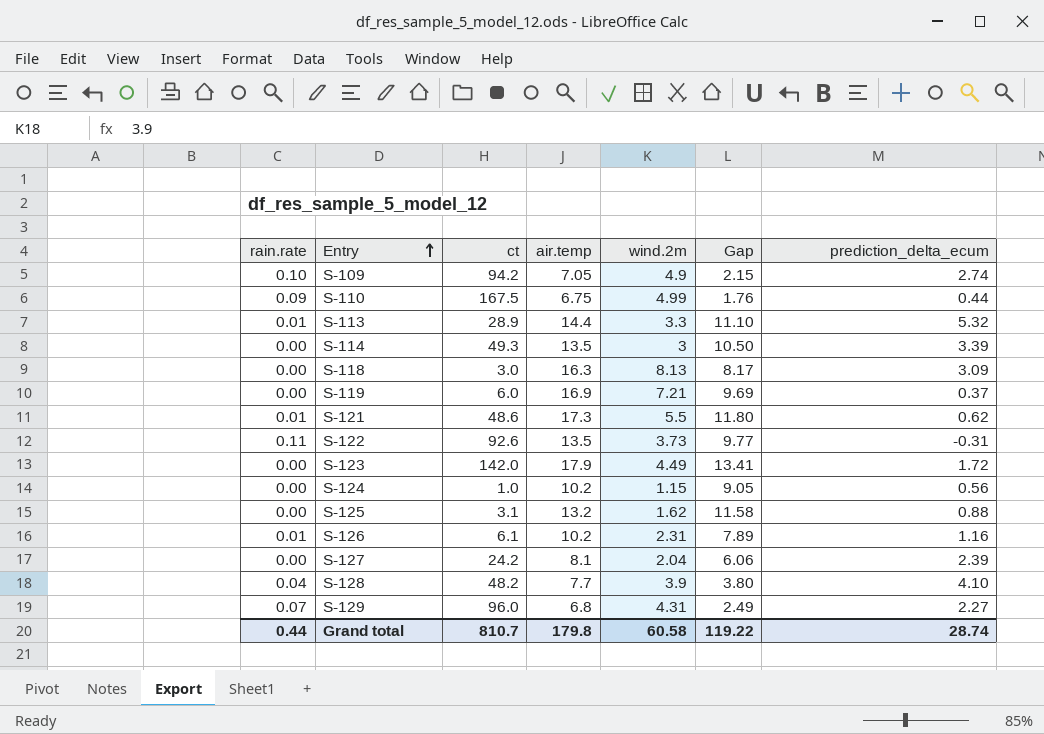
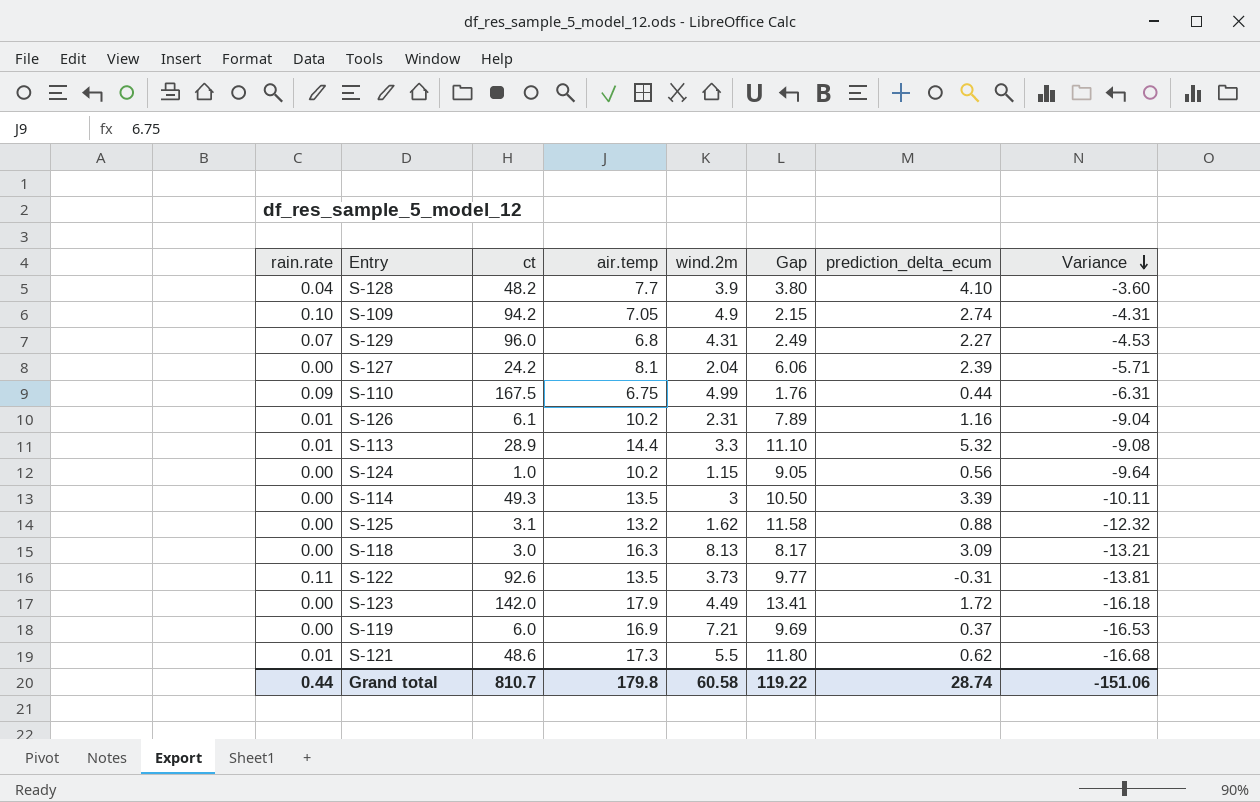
row order: Entry ascending -> Variance descending
column Variance | formula: none -> [prediction_delta_ecum] - [air.temp]

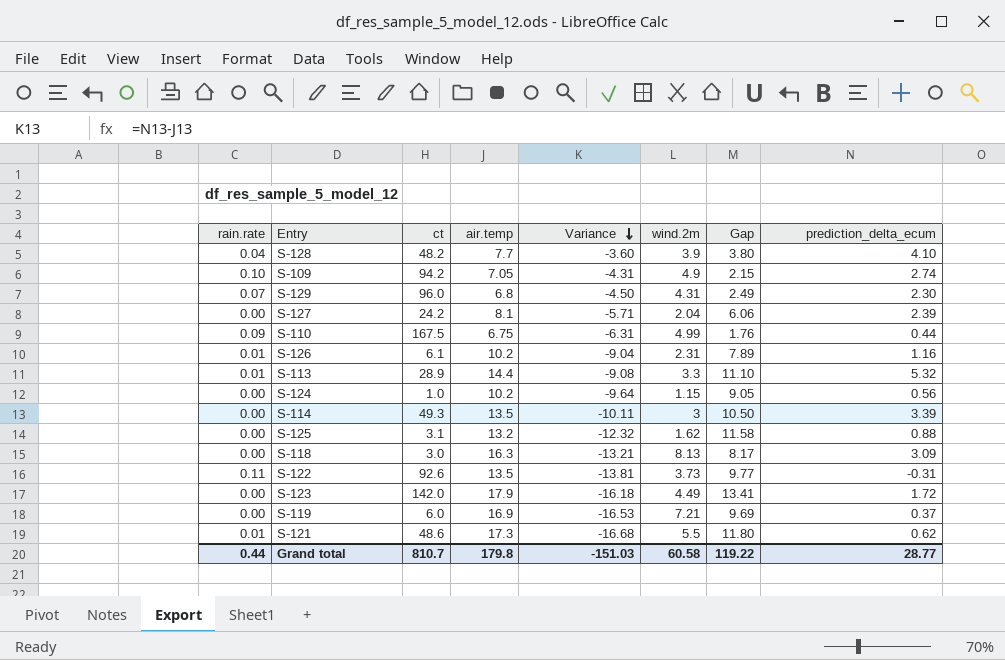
column Variance | position: 8 -> 5
S-129 | Variance: -4.53 -> -4.50
S-129 | prediction_delta_ecum: 2.27 -> 2.30
Grand total | Variance: -151.06 -> -151.03
Grand total | prediction_delta_ecum: 28.74 -> 28.77

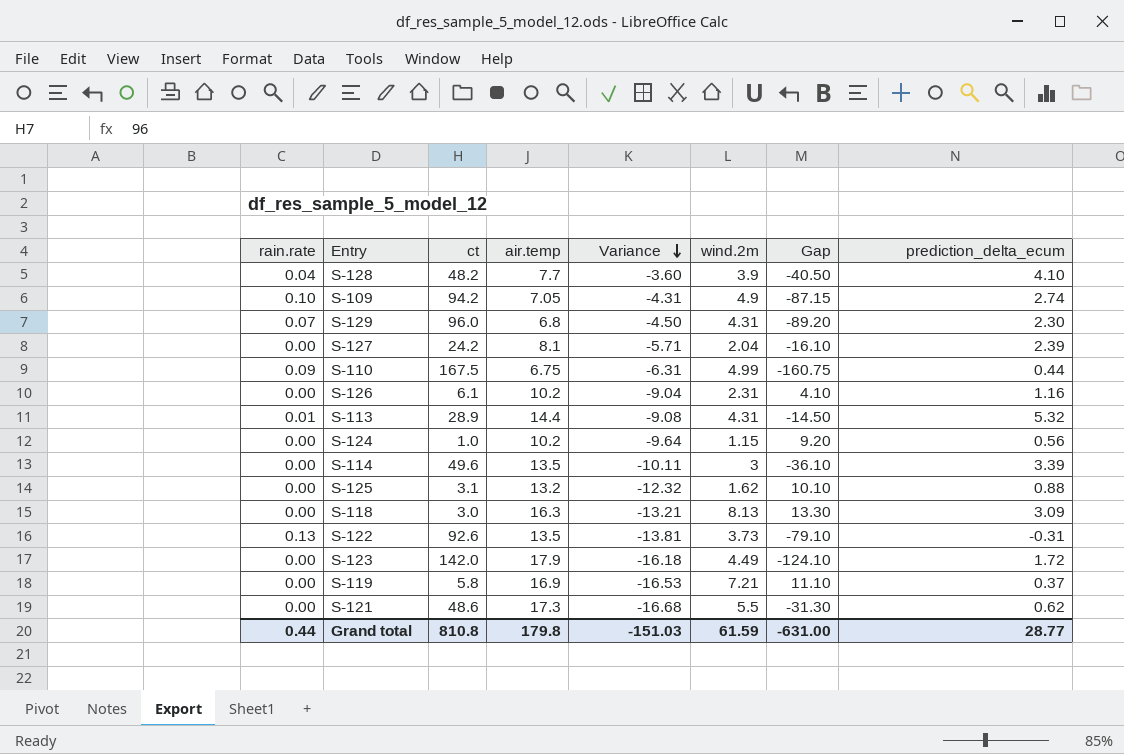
column Gap | formula: [air.temp] - [wind.2m] -> [air.temp] - [ct]
S-126 | rain.rate: 0.01 -> 0.00
S-113 | wind.2m: 3.3 -> 4.31
S-114 | ct: 49.3 -> 49.6
S-122 | rain.rate: 0.11 -> 0.13
S-119 | ct: 6.0 -> 5.8
S-121 | rain.rate: 0.01 -> 0.00
Grand total | ct: 810.7 -> 810.8
Grand total | wind.2m: 60.58 -> 61.59
Grand total | Gap: 119.22 -> -631.00

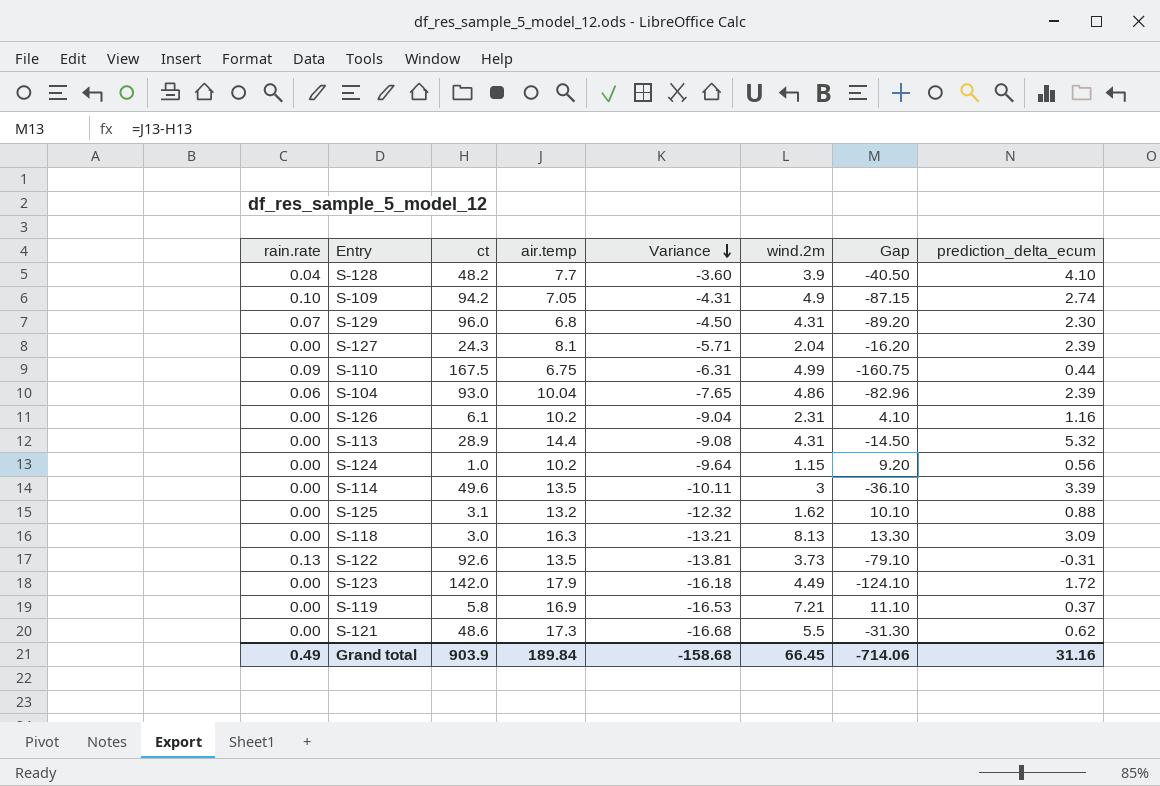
S-127 | ct: 24.2 -> 24.3
S-127 | Gap: -16.10 -> -16.20
row S-104: none -> 0.06 | 93.0 | 10.04 | -7.65 | 4.86 | -82.96 | 2.39
S-113 | rain.rate: 0.01 -> 0.00
Grand total | rain.rate: 0.44 -> 0.49
Grand total | ct: 810.8 -> 903.9
Grand total | air.temp: 179.8 -> 189.84
Grand total | Variance: -151.03 -> -158.68
Grand total | wind.2m: 61.59 -> 66.45
Grand total | Gap: -631.00 -> -714.06
Grand total | prediction_delta_ecum: 28.77 -> 31.16

